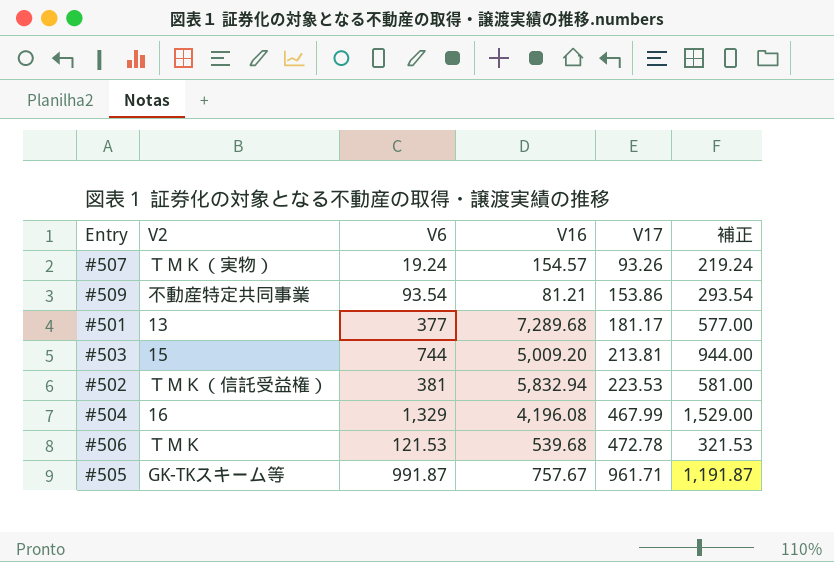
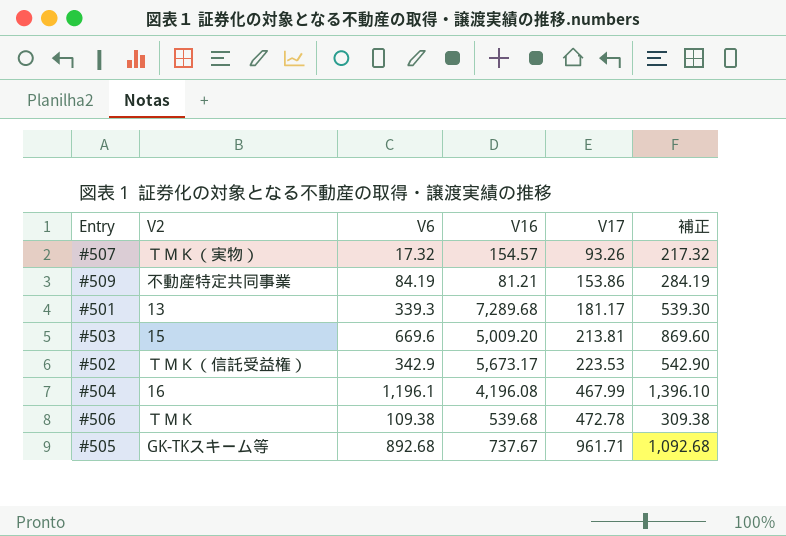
#507 | V6: 19.24 -> 17.32
#507 | 補正: 219.24 -> 217.32
#509 | V6: 93.54 -> 84.19
#509 | 補正: 293.54 -> 284.19
#501 | V6: 377 -> 339.3
#501 | 補正: 577.00 -> 539.30
#503 | V6: 744 -> 669.6
#503 | 補正: 944.00 -> 869.60
#502 | V6: 381 -> 342.9
#502 | V16: 5,832.94 -> 5,673.17
#502 | 補正: 581.00 -> 542.90
#504 | V6: 1,329 -> 1,196.1
#504 | 補正: 1,529.00 -> 1,396.10
#506 | V6: 121.53 -> 109.38
#506 | 補正: 321.53 -> 309.38
#505 | V6: 991.87 -> 892.68
#505 | V16: 757.67 -> 737.67
#505 | 補正: 1,191.87 -> 1,092.68

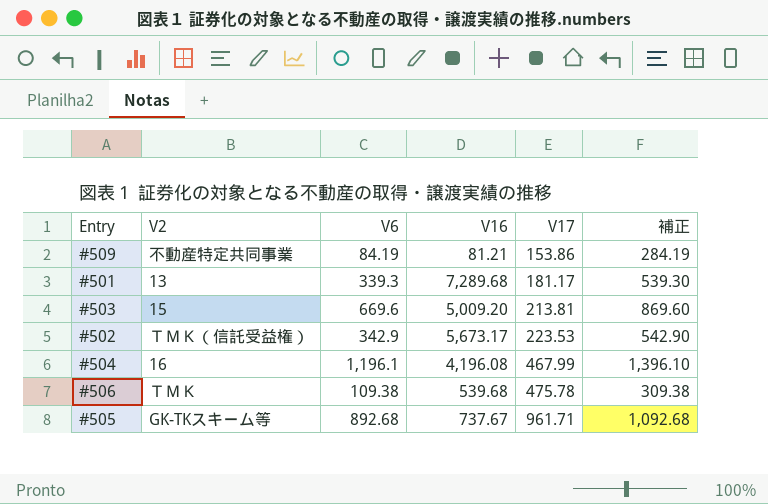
row #507: ＴＭＫ（実物） | 17.32 | 154.57 | 93.26 | 217.32 -> none
#506 | V17: 472.78 -> 475.78

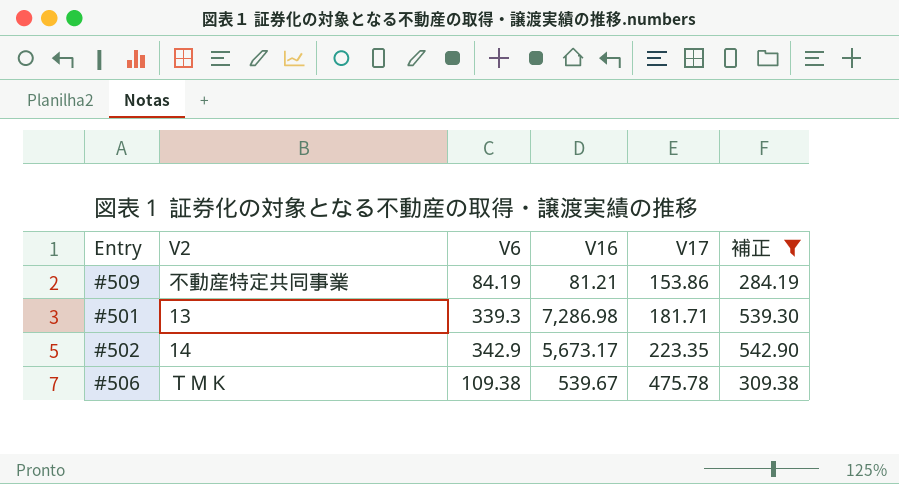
filter: none -> 補正 <= 542.90
#501 | V16: 7,289.68 -> 7,286.98
#501 | V17: 181.17 -> 181.71
#502 | V2: ＴＭＫ（信託受益権） -> 14
#502 | V17: 223.53 -> 223.35
#506 | V16: 539.68 -> 539.67

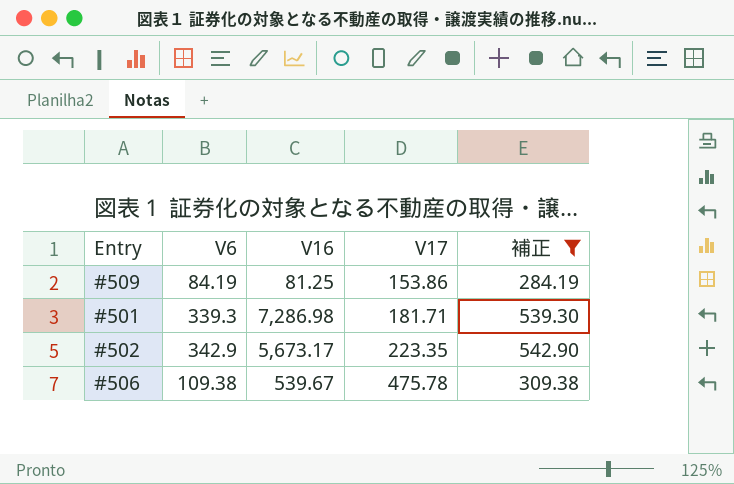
column V2 | position: 2 -> none
#509 | V16: 81.21 -> 81.25

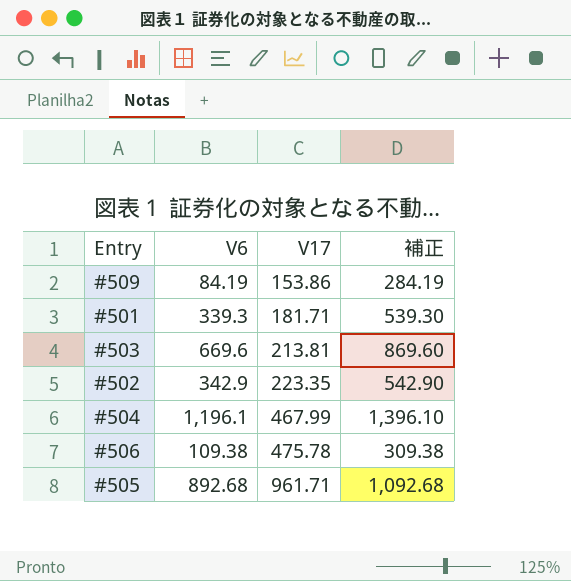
filter: 補正 <= 542.90 -> none
column V16 | position: 3 -> none

